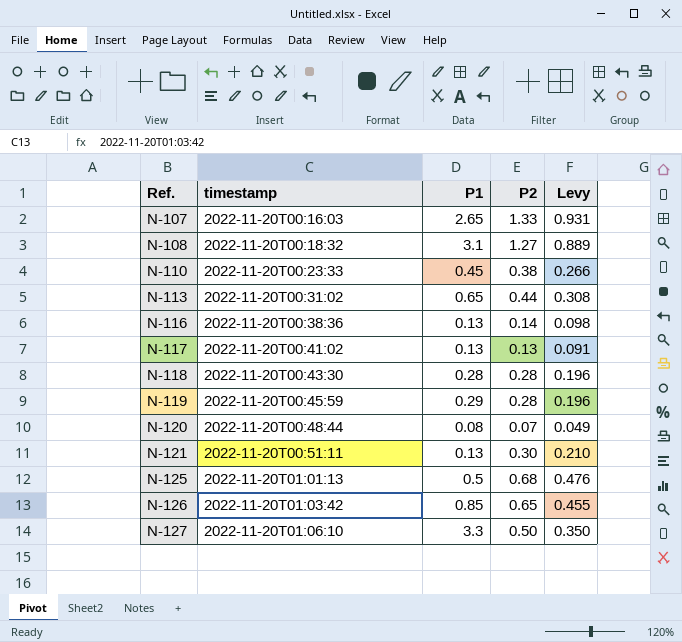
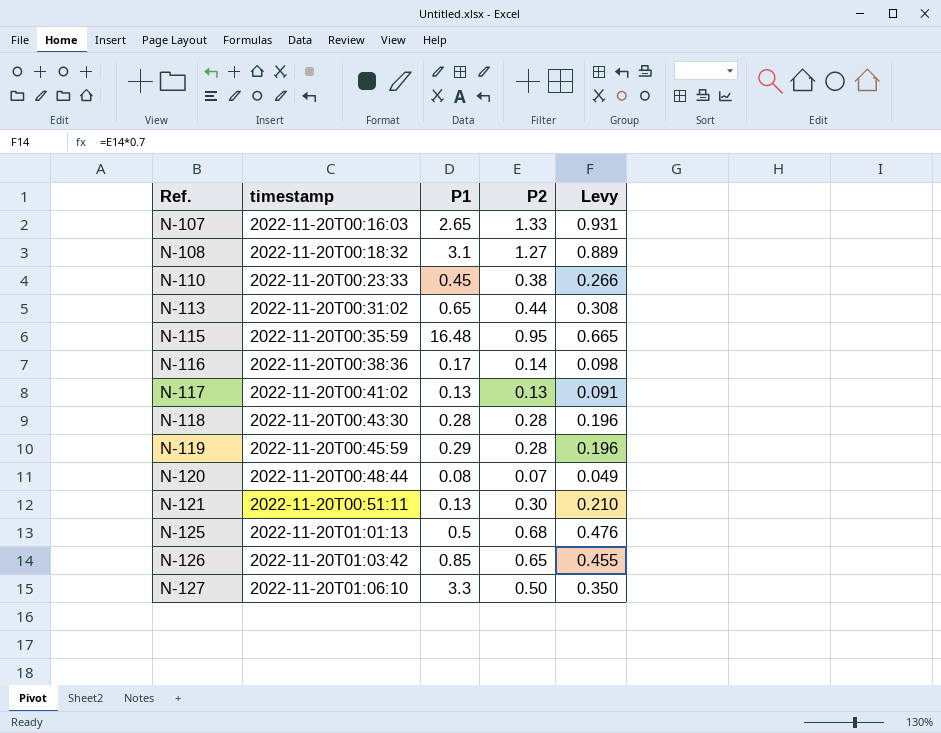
row N-115: none -> 2022-11-20T00:35:59 | 16.48 | 0.95 | 0.665
N-116 | P1: 0.13 -> 0.17

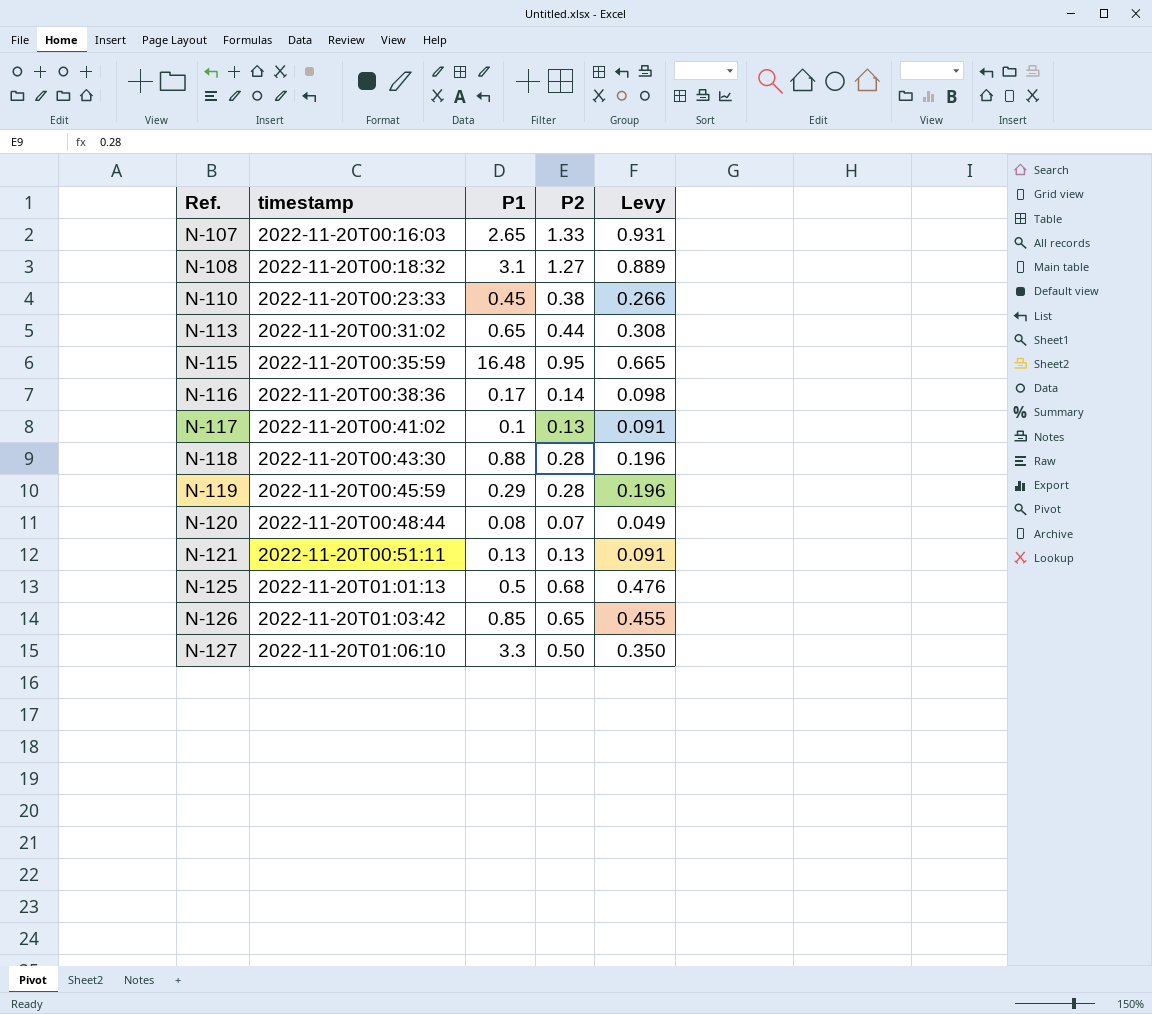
N-117 | P1: 0.13 -> 0.1
N-118 | P1: 0.28 -> 0.88
N-121 | P2: 0.30 -> 0.13
N-121 | Levy: 0.210 -> 0.091

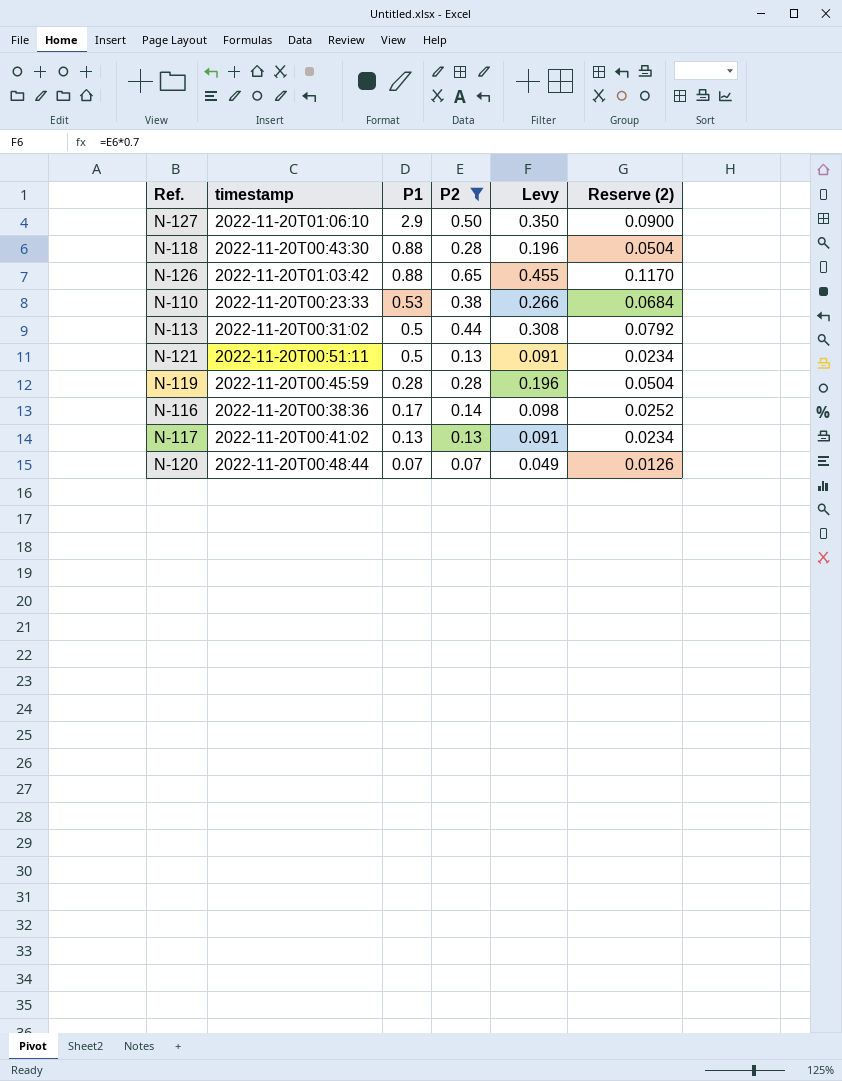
filter: none -> P2 <= 0.65
row order: Ref. ascending -> P1 descending
column Reserve (2) | formula: none -> [P2] * 0.18
N-127 | P1: 3.3 -> 2.9
N-126 | P1: 0.85 -> 0.88
N-110 | P1: 0.45 -> 0.53
N-113 | P1: 0.65 -> 0.5
N-121 | P1: 0.13 -> 0.5
N-119 | P1: 0.29 -> 0.28
N-117 | P1: 0.1 -> 0.13
N-120 | P1: 0.08 -> 0.07

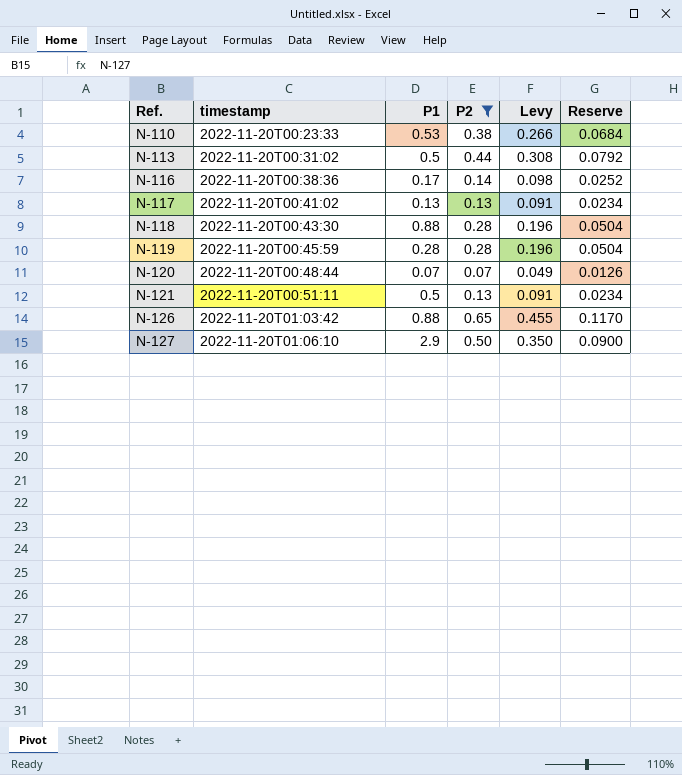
row order: P1 descending -> Ref. ascending
column name: Reserve (2) -> Reserve

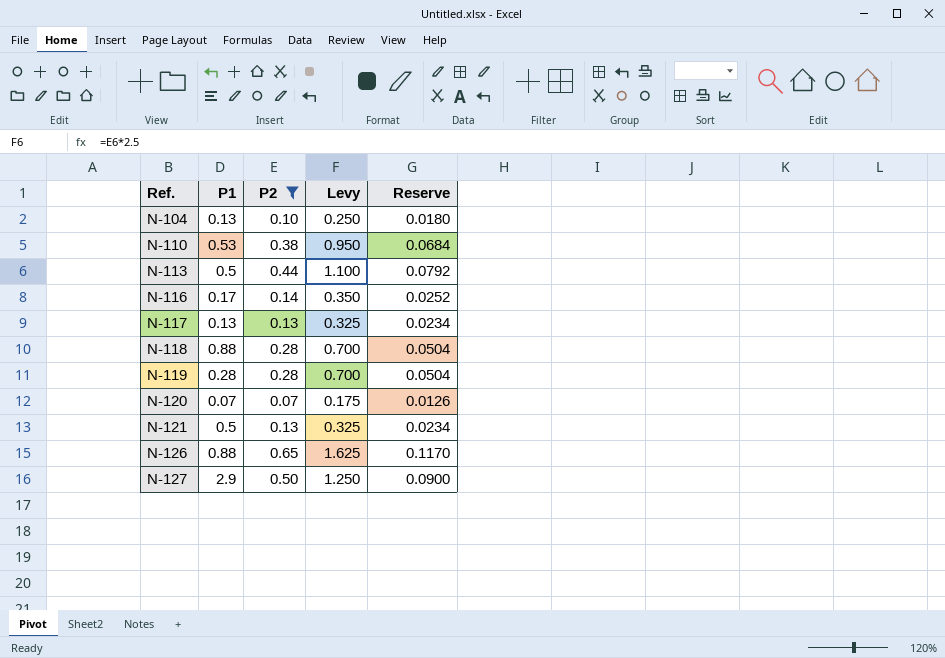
column timestamp | position: 2 -> none
column Levy | formula: [P2] * 0.7 -> [P2] * 2.5
row N-104: none -> 0.13 | 0.10 | 0.250 | 0.0180

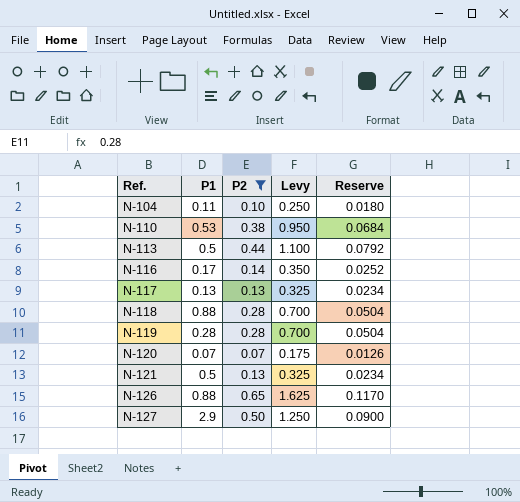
N-104 | P1: 0.13 -> 0.11

